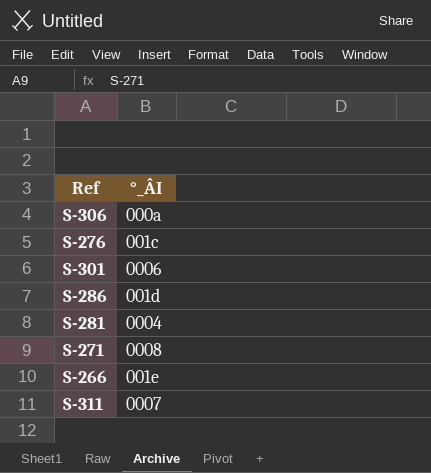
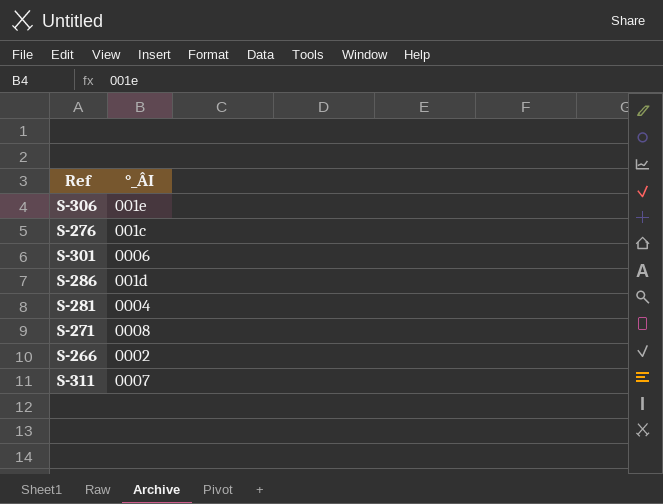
S-306 | °_ÂI: 000a -> 001e
S-266 | °_ÂI: 001e -> 0002

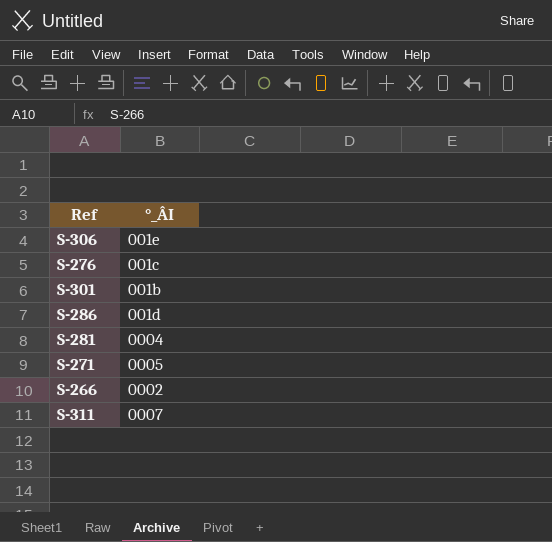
S-301 | °_ÂI: 0006 -> 001b
S-271 | °_ÂI: 0008 -> 0005

